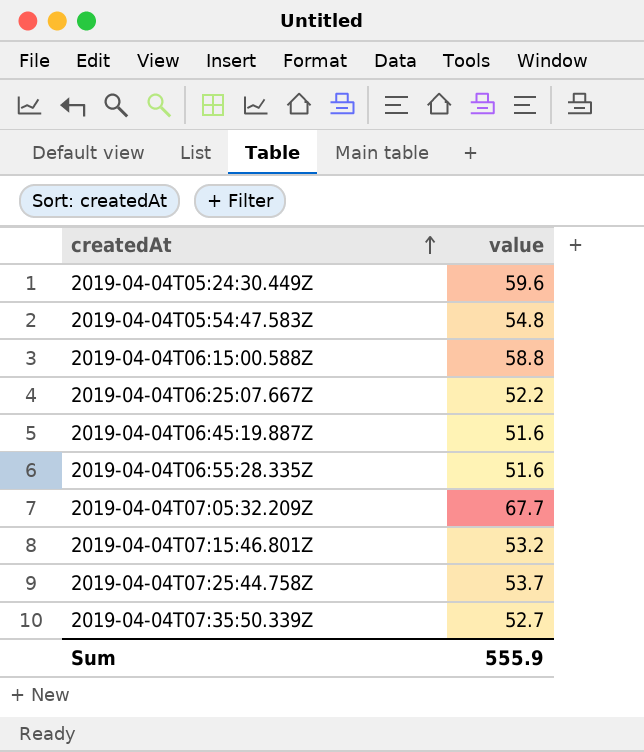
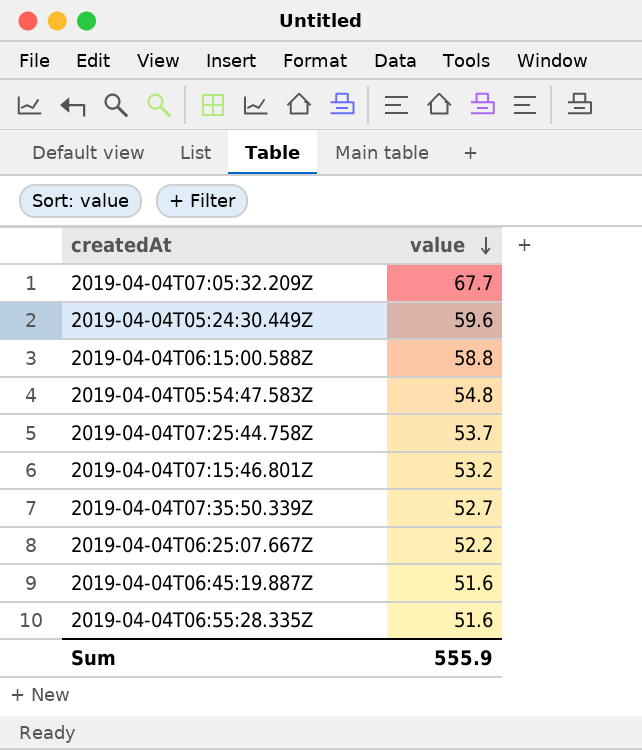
row order: createdAt ascending -> value descending

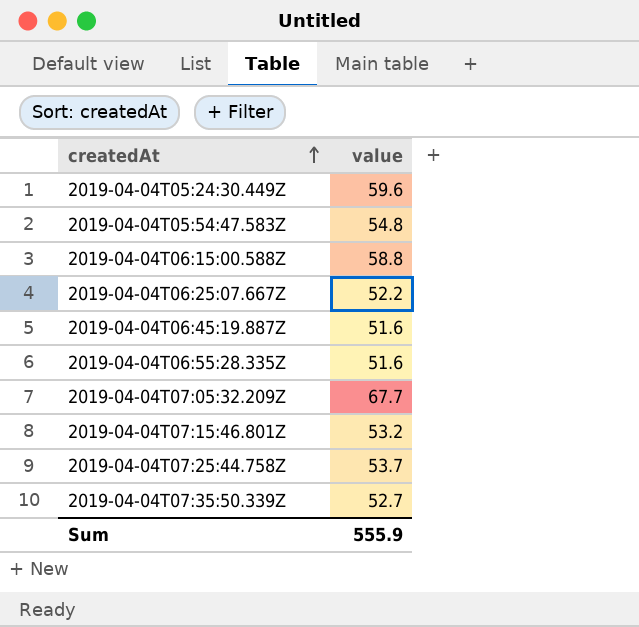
row order: value descending -> createdAt ascending

